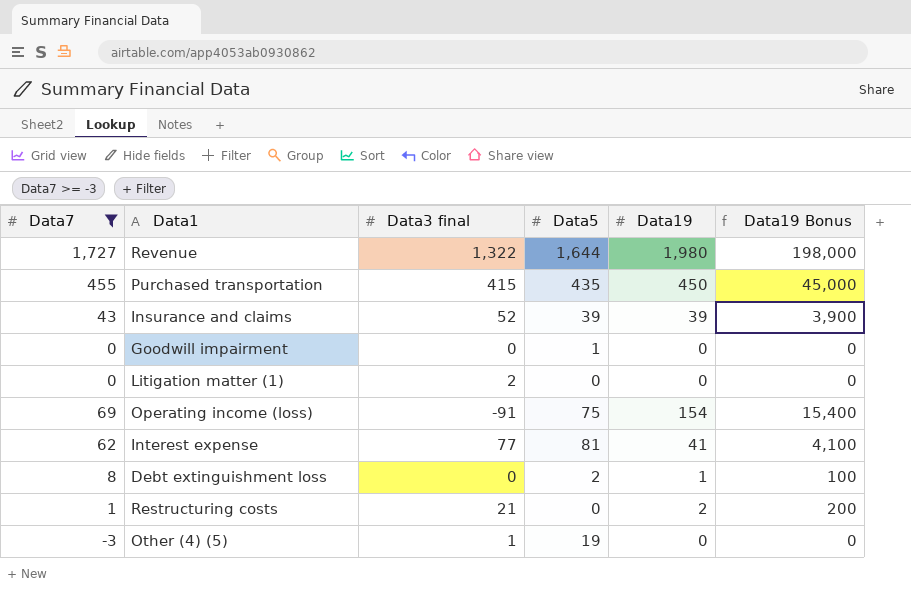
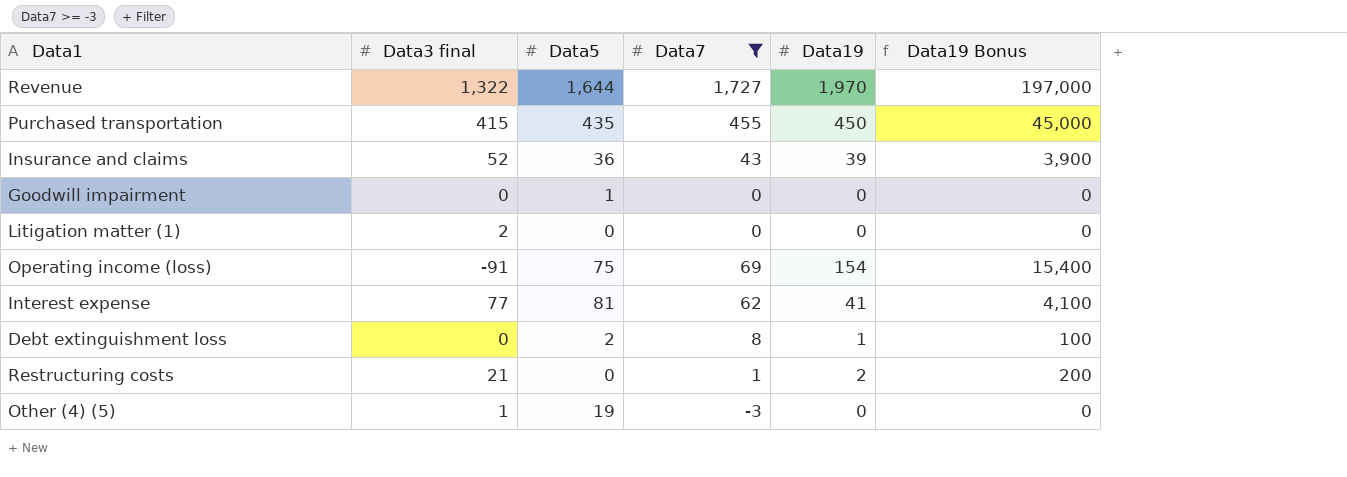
column Data7 | position: 1 -> 4
Revenue | Data19: 1,980 -> 1,970
Revenue | Data19 Bonus: 198,000 -> 197,000
Insurance and claims | Data5: 39 -> 36

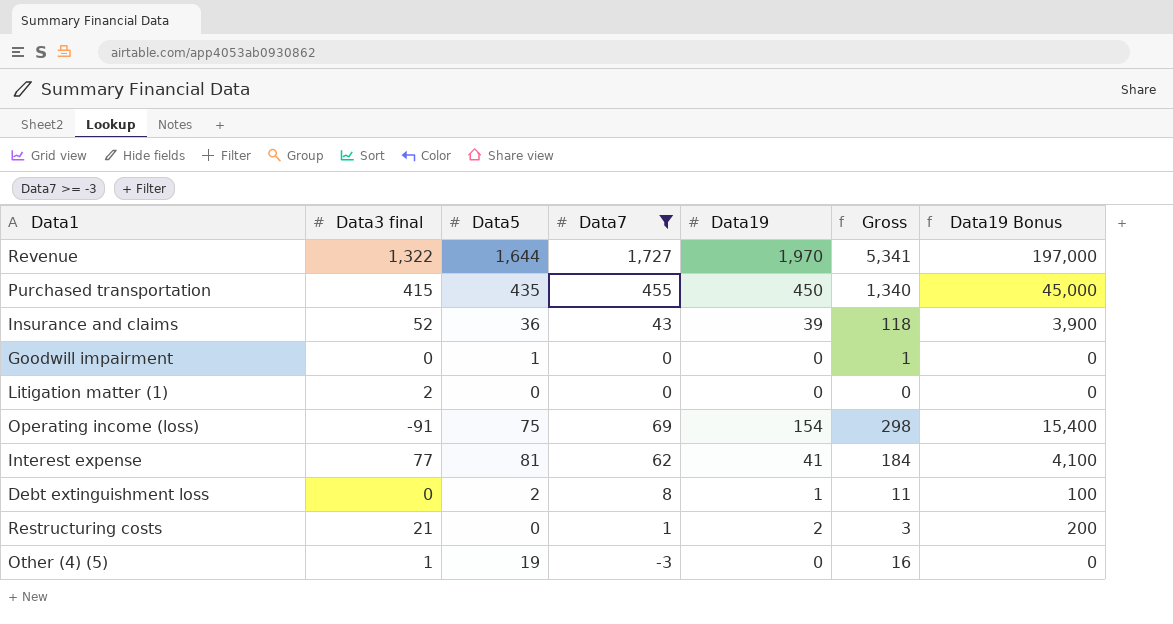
column Gross | formula: none -> [Data5] + [Data7] + [Data19]

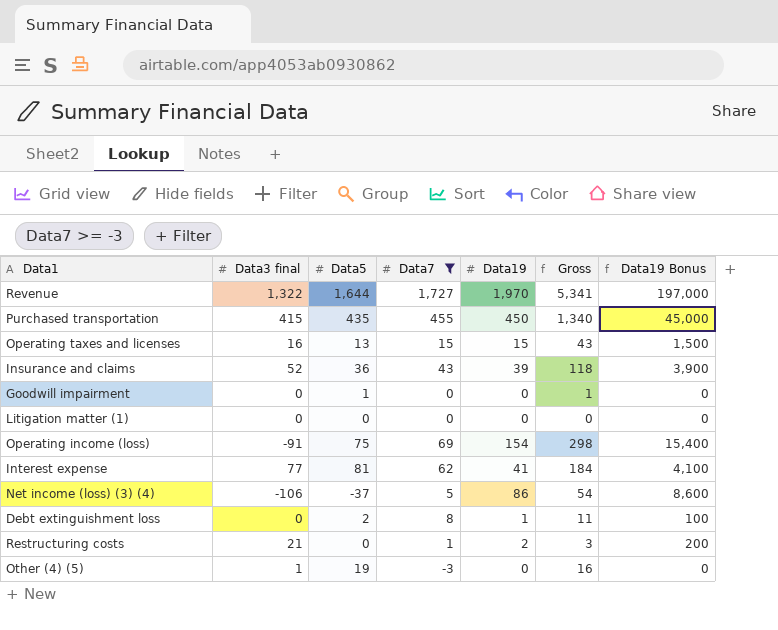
row Operating taxes and licenses: none -> 16 | 13 | 15 | 15 | 43 | 1,500
Litigation matter (1) | Data3 final: 2 -> 0
row Net income (loss) (3) (4): none -> -106 | -37 | 5 | 86 | 54 | 8,600

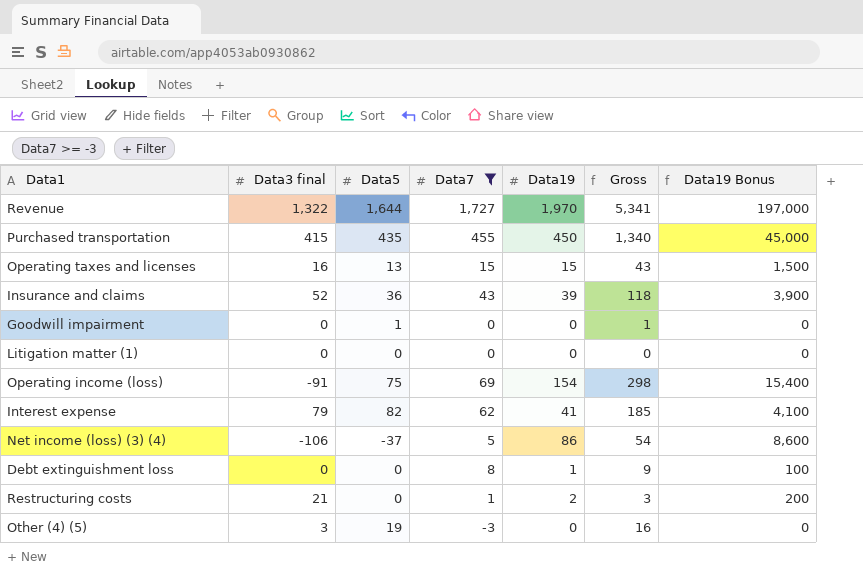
Interest expense | Data3 final: 77 -> 79
Interest expense | Data5: 81 -> 82
Interest expense | Gross: 184 -> 185
Debt extinguishment loss | Data5: 2 -> 0
Debt extinguishment loss | Gross: 11 -> 9
Other (4) (5) | Data3 final: 1 -> 3

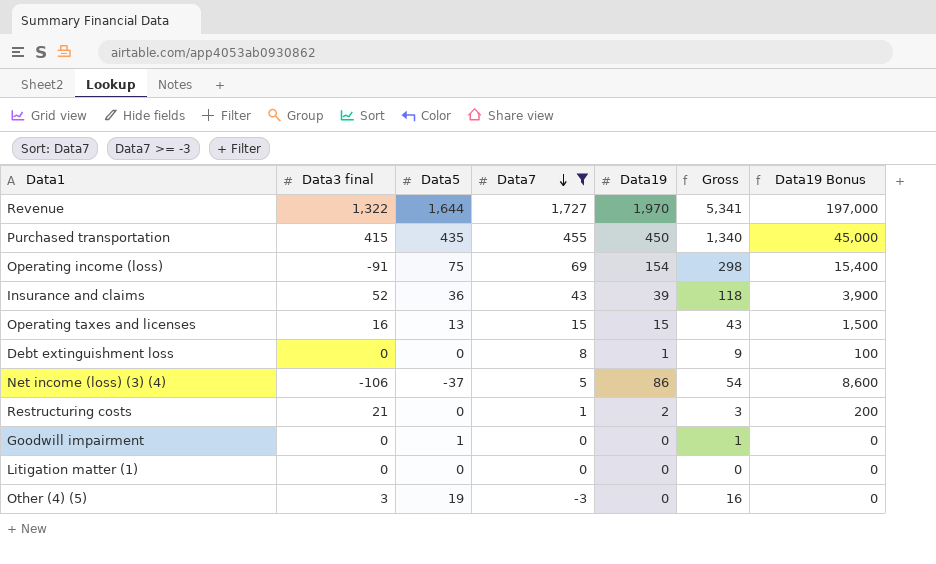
row order: none -> Data7 descending
row Interest expense: 79 | 82 | 62 | 41 | 185 | 4,100 -> none

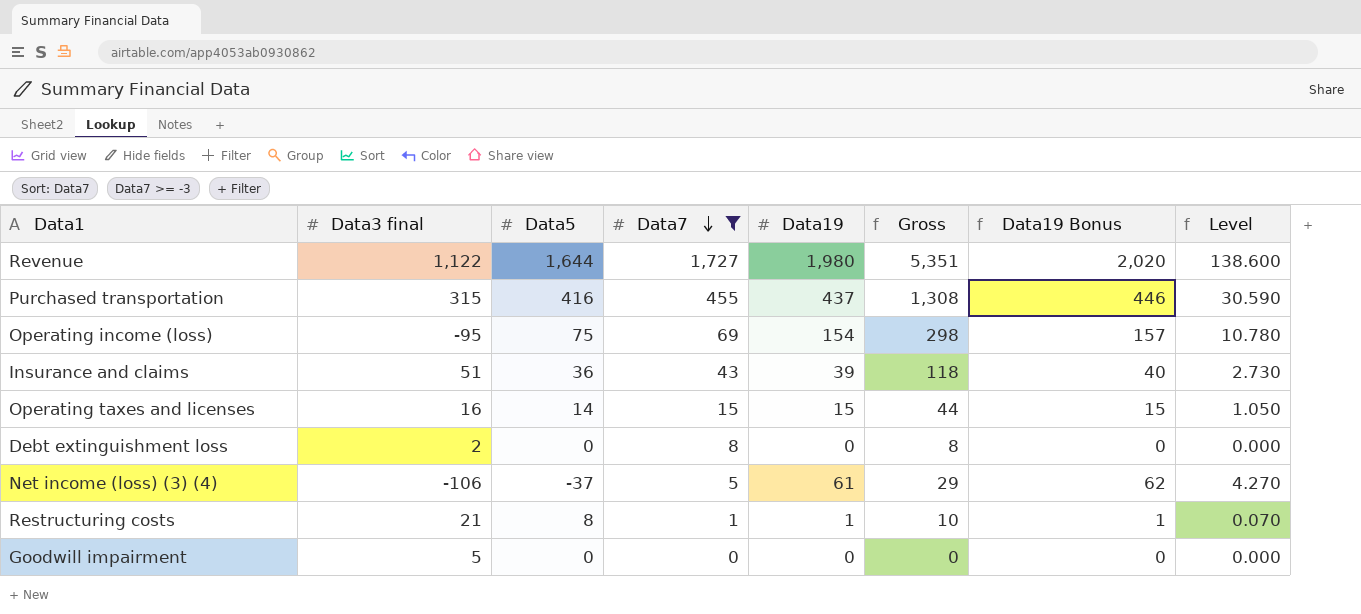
column Data19 Bonus | formula: [Data19] * 100 -> [Data19] * 1.02
column Level | formula: none -> [Data19] * 0.07
row Litigation matter (1): 0 | 0 | 0 | 0 | 0 | 0 -> none
row Other (4) (5): 3 | 19 | -3 | 0 | 16 | 0 -> none
Revenue | Data3 final: 1,322 -> 1,122
Revenue | Data19: 1,970 -> 1,980
Revenue | Gross: 5,341 -> 5,351
Purchased transportation | Data3 final: 415 -> 315
Purchased transportation | Data5: 435 -> 416
Purchased transportation | Data19: 450 -> 437
Purchased transportation | Gross: 1,340 -> 1,308
Operating income (loss) | Data3 final: -91 -> -95
Insurance and claims | Data3 final: 52 -> 51
Operating taxes and licenses | Data5: 13 -> 14
Operating taxes and licenses | Gross: 43 -> 44
Debt extinguishment loss | Data3 final: 0 -> 2
Debt extinguishment loss | Data19: 1 -> 0
Debt extinguishment loss | Gross: 9 -> 8
Net income (loss) (3) (4) | Data19: 86 -> 61
Net income (loss) (3) (4) | Gross: 54 -> 29
Restructuring costs | Data5: 0 -> 8
Restructuring costs | Data19: 2 -> 1
Restructuring costs | Gross: 3 -> 10
Goodwill impairment | Data3 final: 0 -> 5
Goodwill impairment | Data5: 1 -> 0
Goodwill impairment | Gross: 1 -> 0

